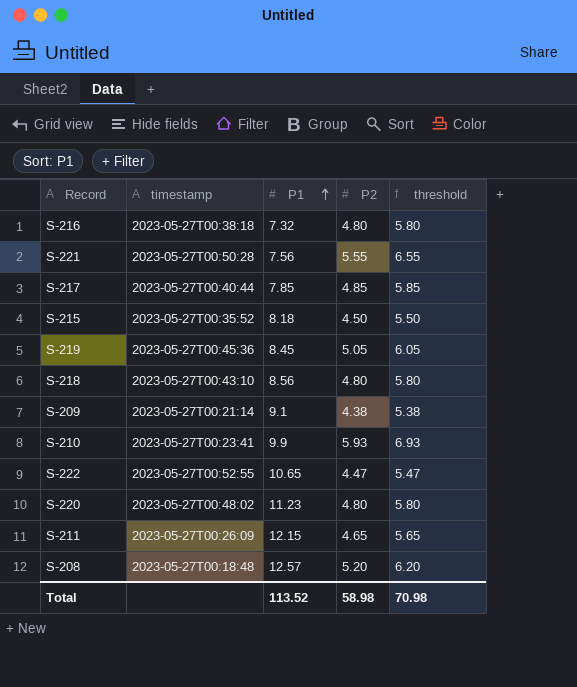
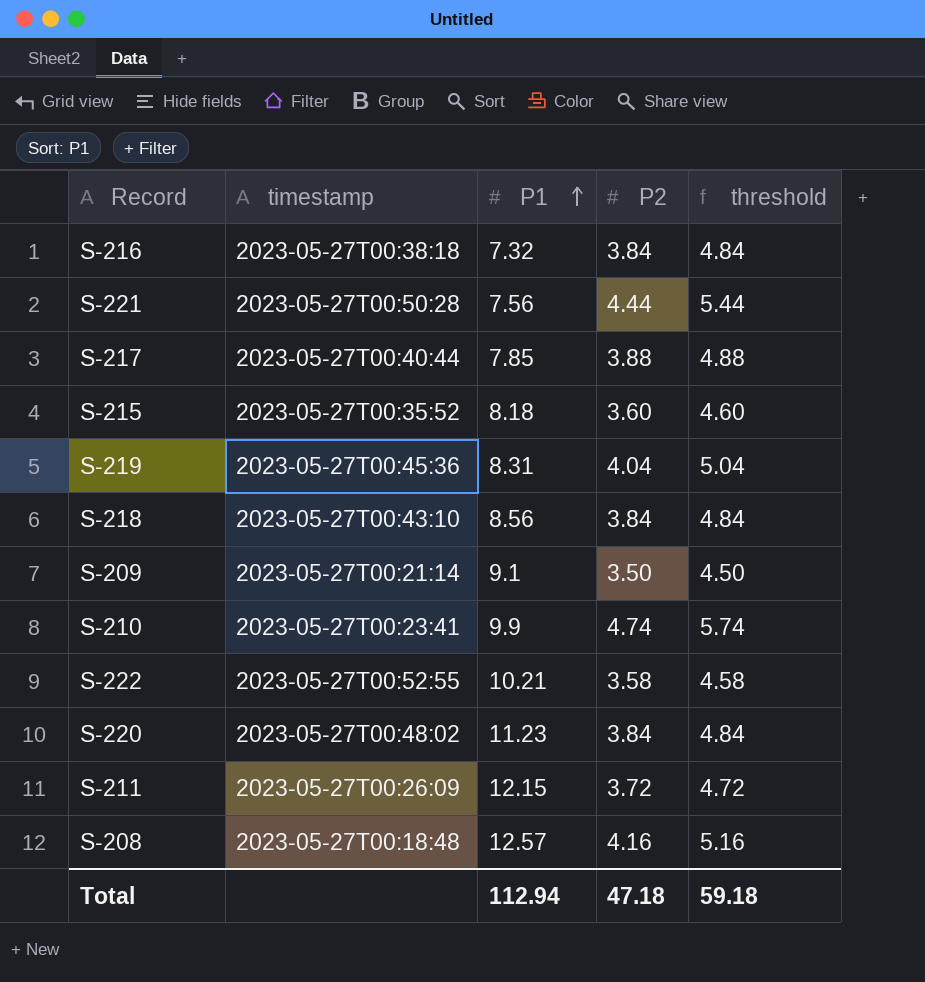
S-216 | P2: 4.80 -> 3.84
S-216 | threshold: 5.80 -> 4.84
S-221 | P2: 5.55 -> 4.44
S-221 | threshold: 6.55 -> 5.44
S-217 | P2: 4.85 -> 3.88
S-217 | threshold: 5.85 -> 4.88
S-215 | P2: 4.50 -> 3.60
S-215 | threshold: 5.50 -> 4.60
S-219 | P1: 8.45 -> 8.31
S-219 | P2: 5.05 -> 4.04
S-219 | threshold: 6.05 -> 5.04
S-218 | P2: 4.80 -> 3.84
S-218 | threshold: 5.80 -> 4.84
S-209 | P2: 4.38 -> 3.50
S-209 | threshold: 5.38 -> 4.50
S-210 | P2: 5.93 -> 4.74
S-210 | threshold: 6.93 -> 5.74
S-222 | P1: 10.65 -> 10.21
S-222 | P2: 4.47 -> 3.58
S-222 | threshold: 5.47 -> 4.58
S-220 | P2: 4.80 -> 3.84
S-220 | threshold: 5.80 -> 4.84
S-211 | P2: 4.65 -> 3.72
S-211 | threshold: 5.65 -> 4.72
S-208 | P2: 5.20 -> 4.16
S-208 | threshold: 6.20 -> 5.16
Total | P1: 113.52 -> 112.94
Total | P2: 58.98 -> 47.18
Total | threshold: 70.98 -> 59.18

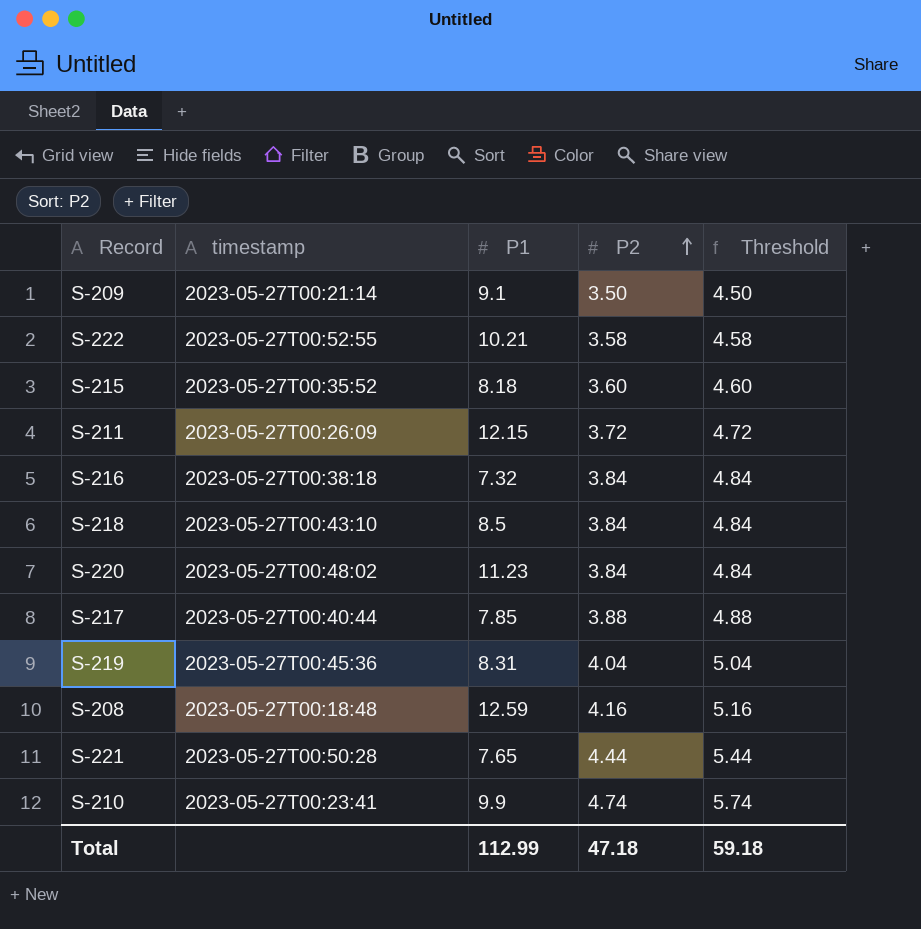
row order: P1 ascending -> P2 ascending
column name: threshold -> Threshold
S-218 | P1: 8.56 -> 8.5
S-208 | P1: 12.57 -> 12.59
S-221 | P1: 7.56 -> 7.65
Total | P1: 112.94 -> 112.99

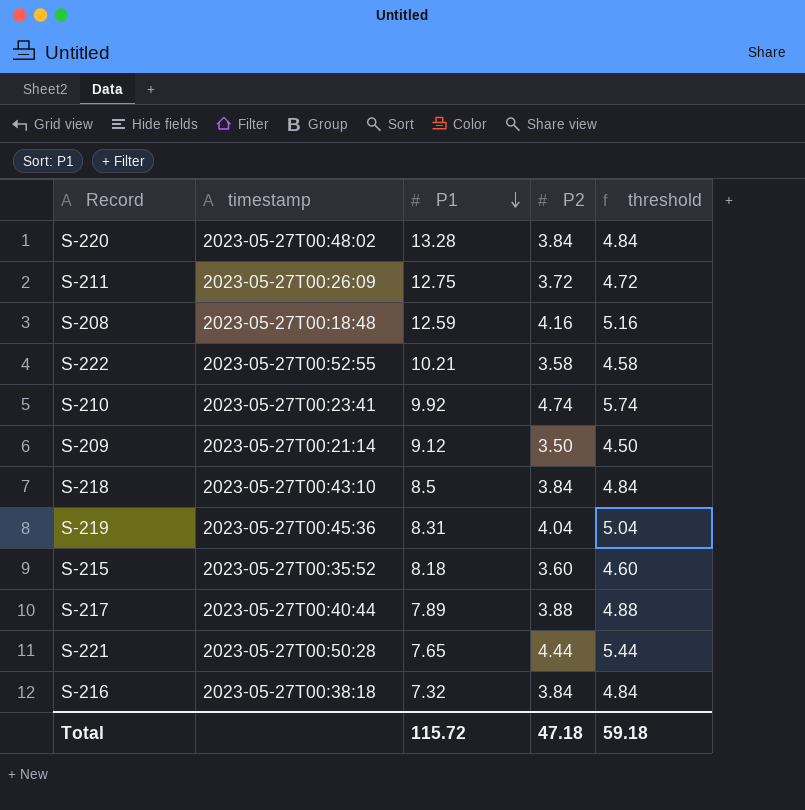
row order: P2 ascending -> P1 descending
column name: Threshold -> threshold
S-220 | P1: 11.23 -> 13.28
S-211 | P1: 12.15 -> 12.75
S-210 | P1: 9.9 -> 9.92
S-209 | P1: 9.1 -> 9.12
S-217 | P1: 7.85 -> 7.89
Total | P1: 112.99 -> 115.72

